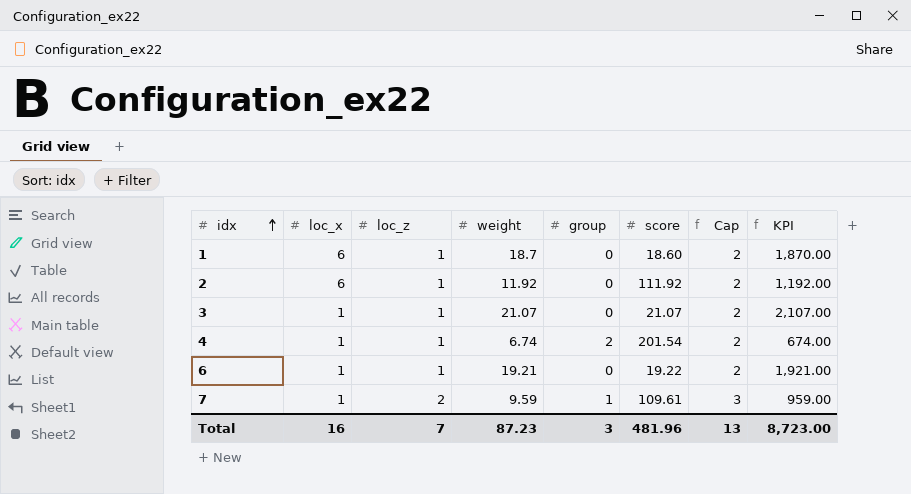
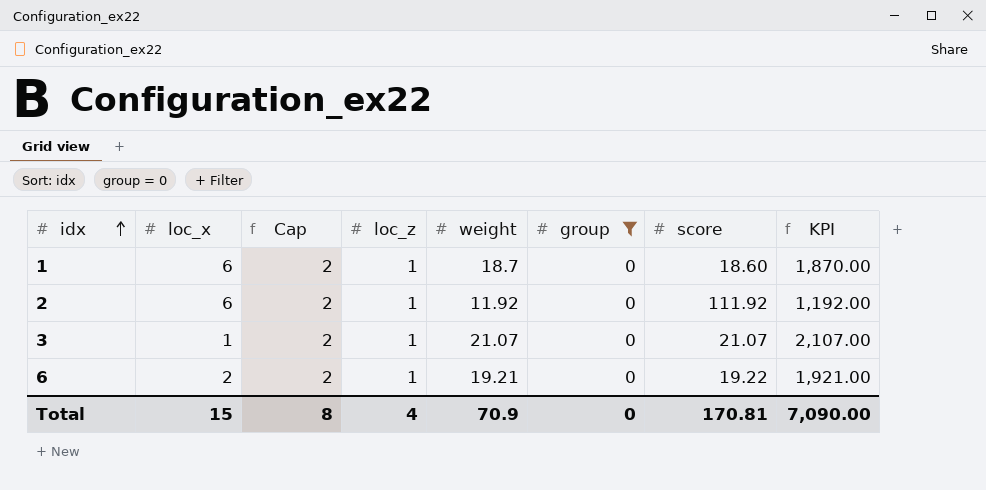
filter: none -> group = 0
column Cap | position: 7 -> 3
6 | loc_x: 1 -> 2
Total | loc_x: 16 -> 15
Total | Cap: 13 -> 8
Total | loc_z: 7 -> 4
Total | weight: 87.23 -> 70.9
Total | group: 3 -> 0
Total | score: 481.96 -> 170.81
Total | KPI: 8,723.00 -> 7,090.00

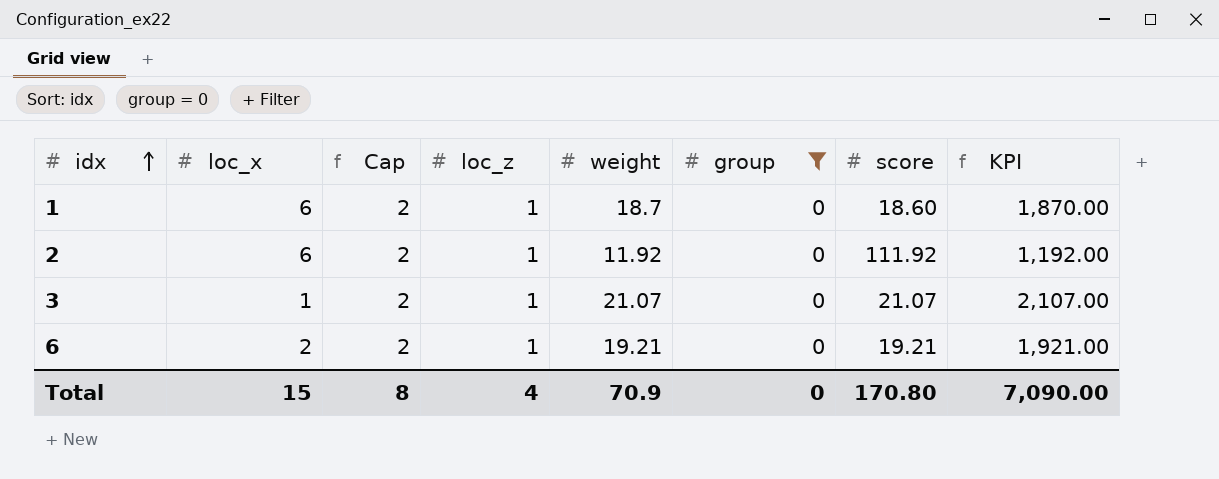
6 | score: 19.22 -> 19.21
Total | score: 170.81 -> 170.80

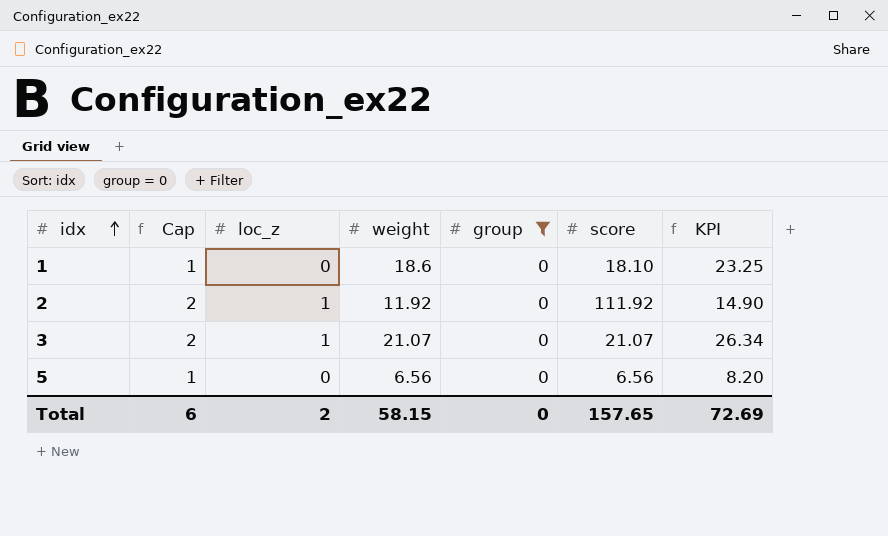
column loc_x | position: 2 -> none
column KPI | formula: [weight] * 100 -> [weight] * 1.25
row 6: 2 | 2 | 1 | 19.21 | 0 | 19.21 | 1,921.00 -> none
1 | Cap: 2 -> 1
1 | loc_z: 1 -> 0
1 | weight: 18.7 -> 18.6
1 | score: 18.60 -> 18.10
row 5: none -> 1 | 0 | 6.56 | 0 | 6.56 | 8.20
Total | Cap: 8 -> 6
Total | loc_z: 4 -> 2
Total | weight: 70.9 -> 58.15
Total | score: 170.80 -> 157.65
Total | KPI: 7,090.00 -> 72.69

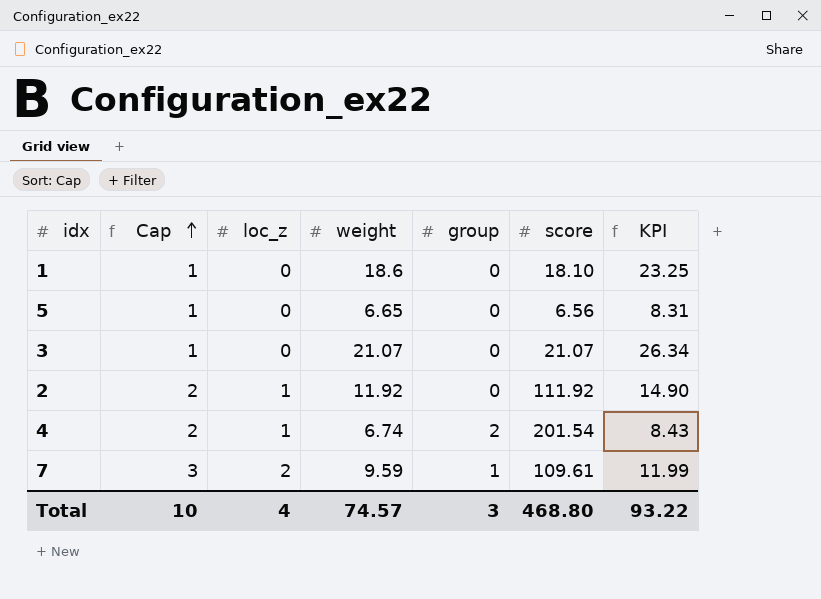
filter: group = 0 -> none
row order: idx ascending -> Cap ascending
5 | weight: 6.56 -> 6.65
5 | KPI: 8.20 -> 8.31
3 | Cap: 2 -> 1
3 | loc_z: 1 -> 0
Total | Cap: 6 -> 10
Total | loc_z: 2 -> 4
Total | weight: 58.15 -> 74.57
Total | group: 0 -> 3
Total | score: 157.65 -> 468.80
Total | KPI: 72.69 -> 93.22

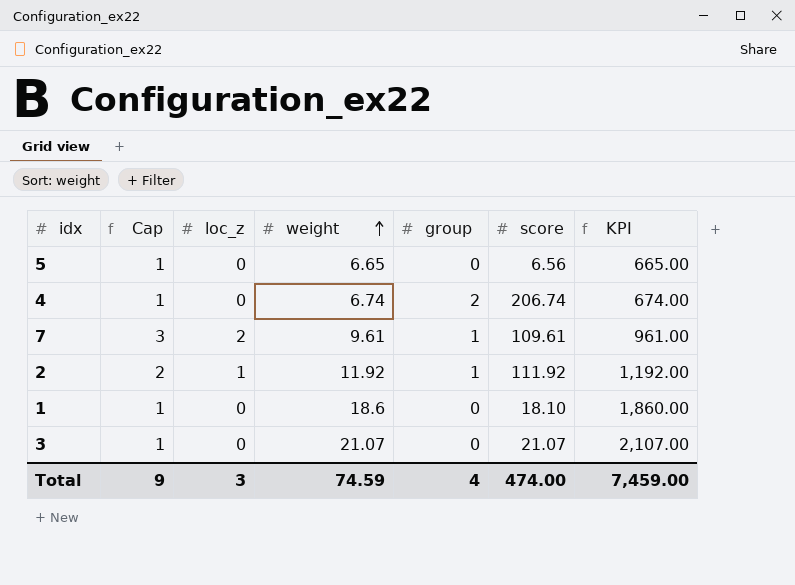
row order: Cap ascending -> weight ascending
column KPI | formula: [weight] * 1.25 -> [weight] * 100
4 | Cap: 2 -> 1
4 | loc_z: 1 -> 0
4 | score: 201.54 -> 206.74
7 | weight: 9.59 -> 9.61
2 | group: 0 -> 1
Total | Cap: 10 -> 9
Total | loc_z: 4 -> 3
Total | weight: 74.57 -> 74.59
Total | group: 3 -> 4
Total | score: 468.80 -> 474.00
Total | KPI: 93.22 -> 7,459.00

